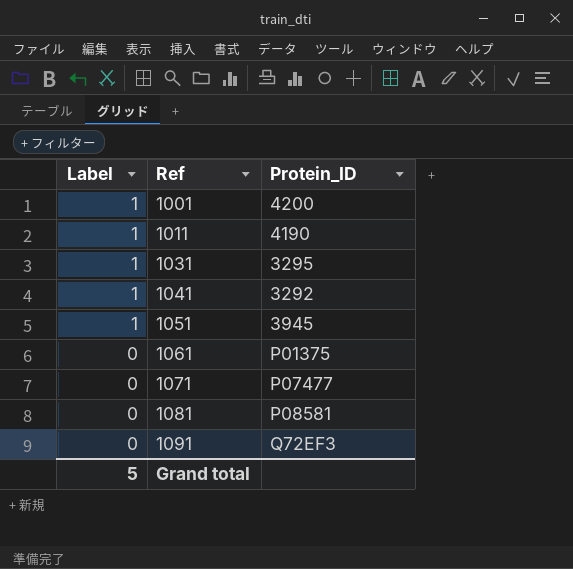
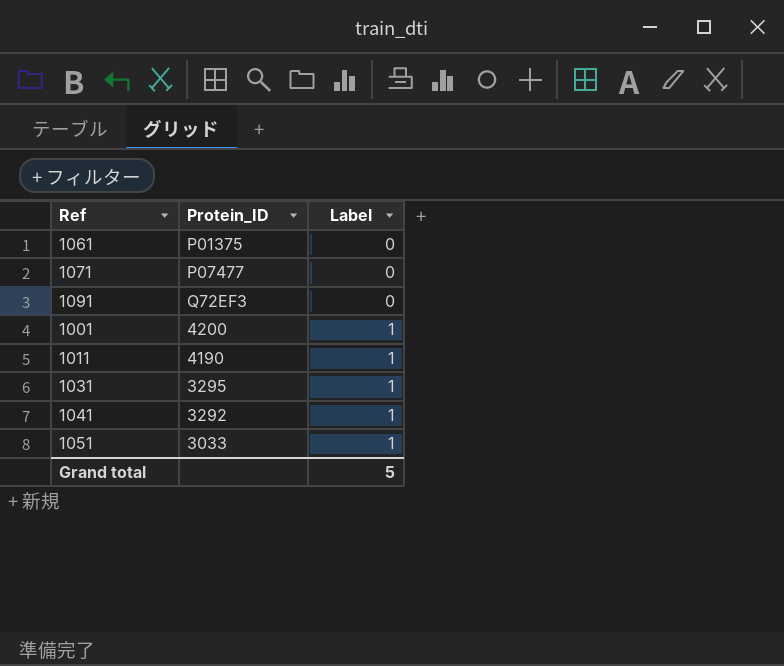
row order: Label descending -> Label ascending
column Label | position: 1 -> 3
row 1081: 0 | P08581 -> none
1051 | Protein_ID: 3945 -> 3033

